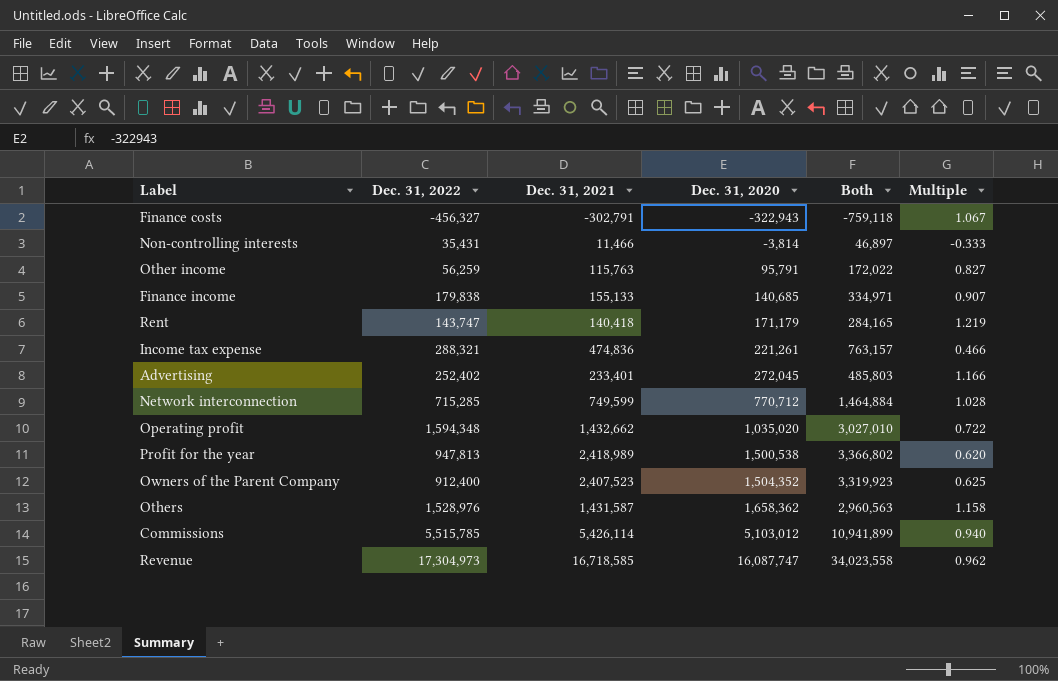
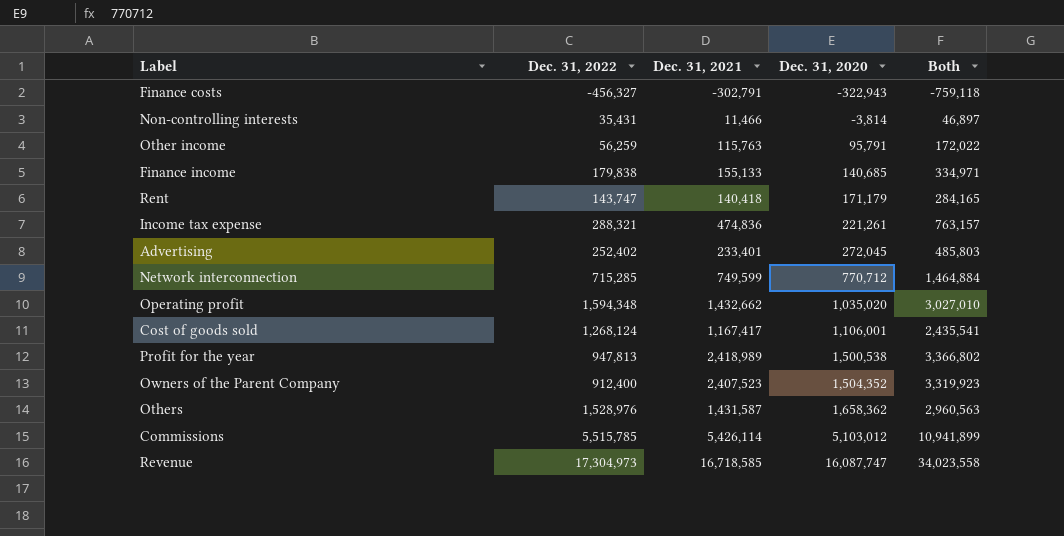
column Multiple | formula: [Dec. 31, 2020] / [Dec. 31, 2021] -> none
row Cost of goods sold: none -> 1,268,124 | 1,167,417 | 1,106,001 | 2,435,541

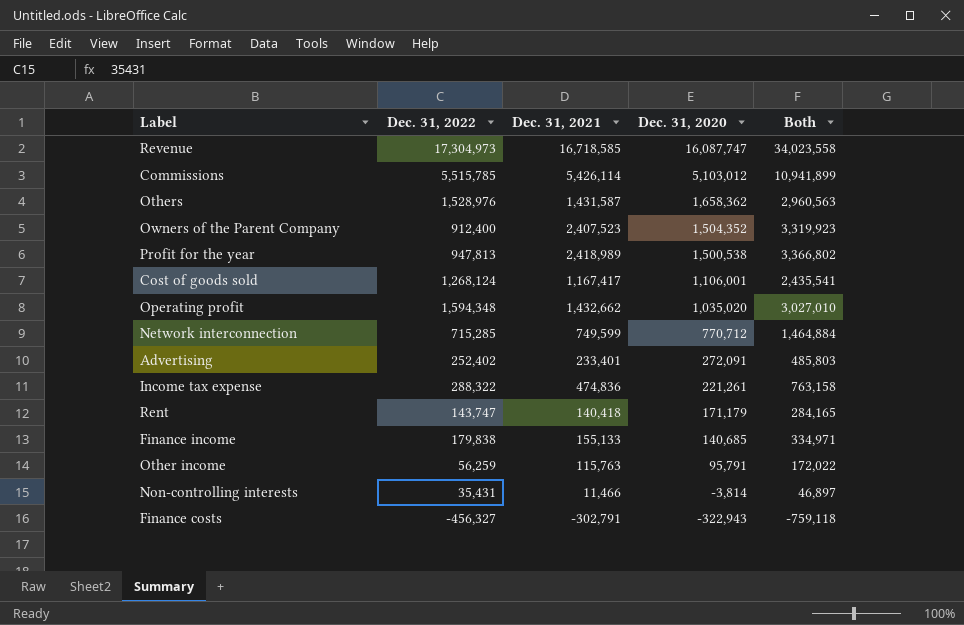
row order: Dec. 31, 2020 ascending -> Dec. 31, 2020 descending
Advertising | Dec. 31, 2020: 272,045 -> 272,091
Income tax expense | Dec. 31, 2022: 288,321 -> 288,322
Income tax expense | Both: 763,157 -> 763,158

